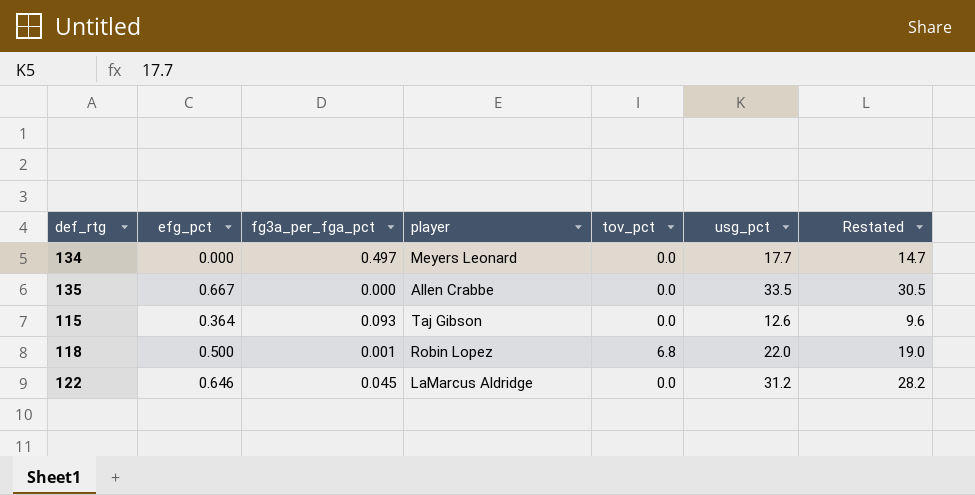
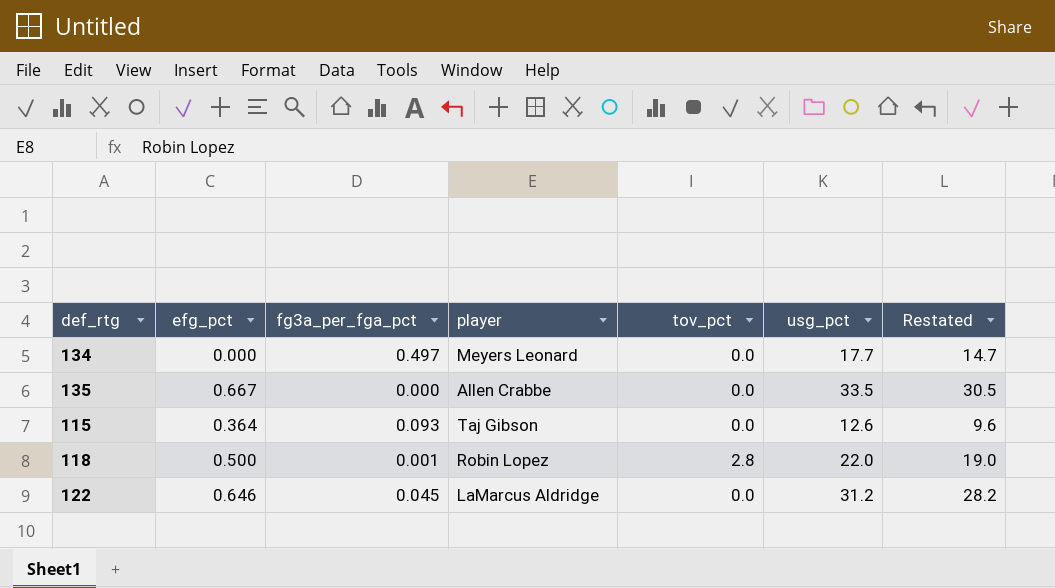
118 | tov_pct: 6.8 -> 2.8

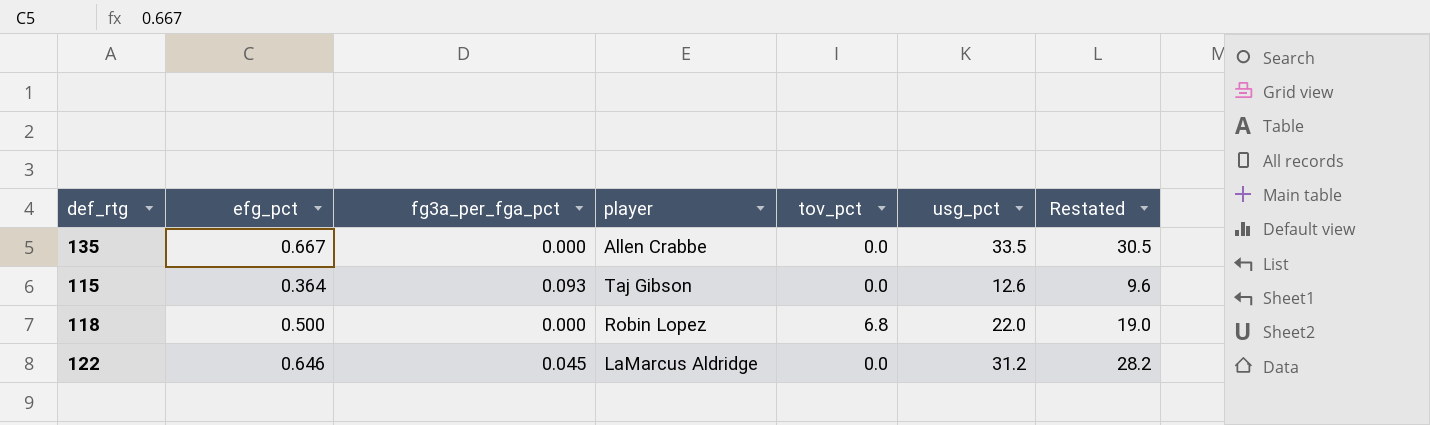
row 134: 0.000 | 0.497 | Meyers Leonard | 0.0 | 17.7 | 14.7 -> none
118 | fg3a_per_fga_pct: 0.001 -> 0.000
118 | tov_pct: 2.8 -> 6.8

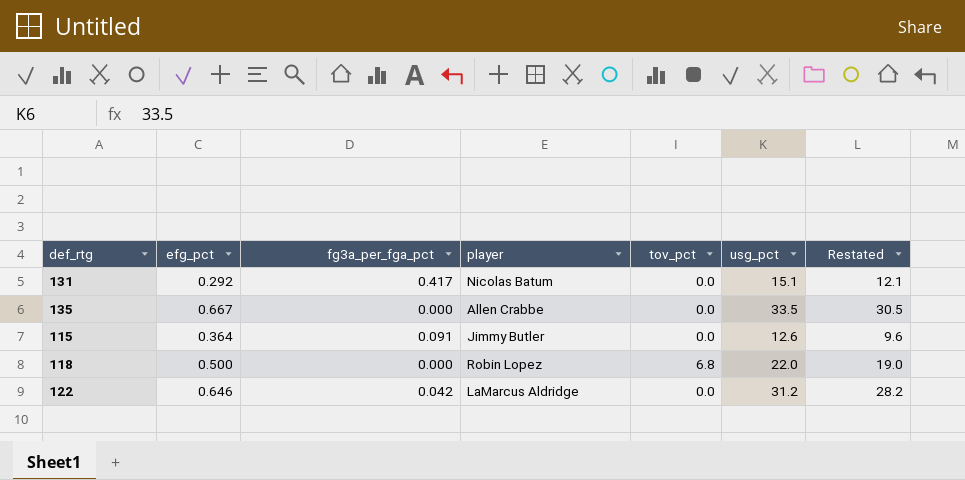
row 131: none -> 0.292 | 0.417 | Nicolas Batum | 0.0 | 15.1 | 12.1
115 | fg3a_per_fga_pct: 0.093 -> 0.091
115 | player: Taj Gibson -> Jimmy Butler
122 | fg3a_per_fga_pct: 0.045 -> 0.042

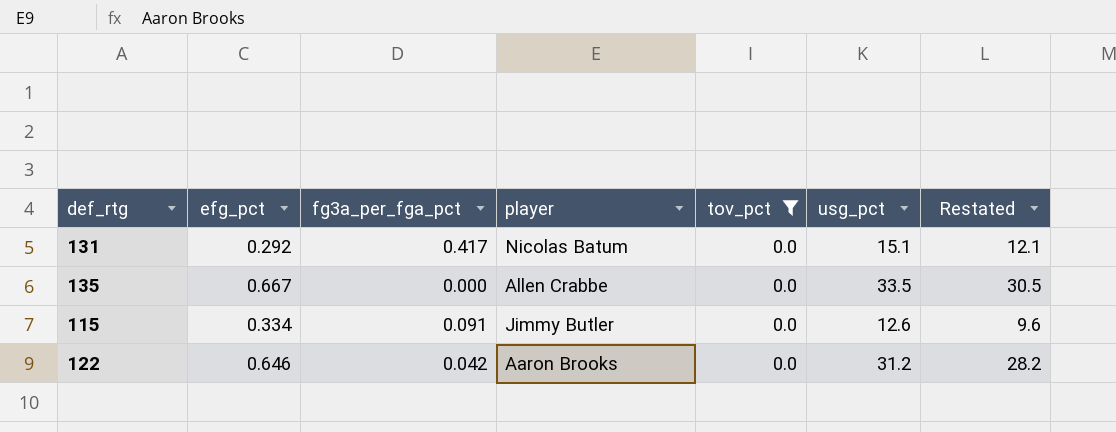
filter: none -> tov_pct = 0.0
115 | efg_pct: 0.364 -> 0.334
122 | player: LaMarcus Aldridge -> Aaron Brooks

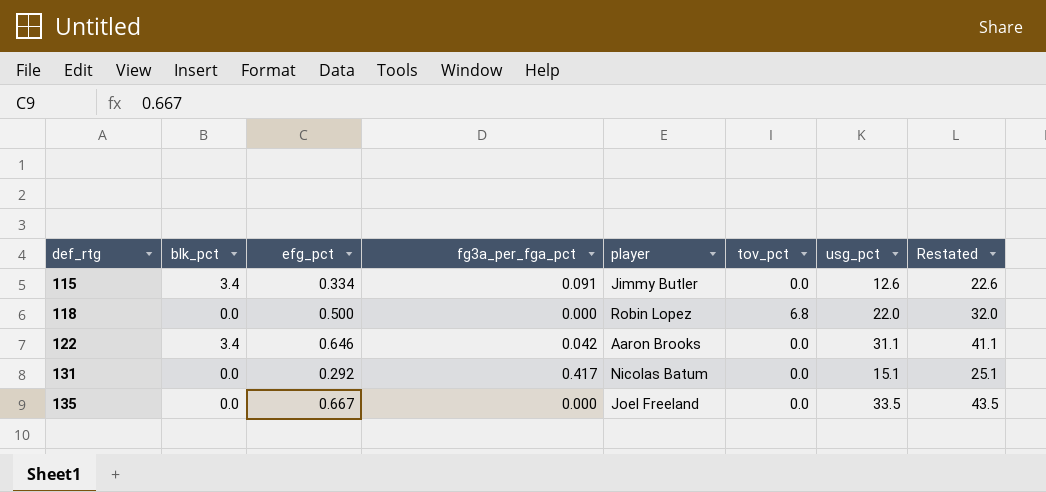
filter: tov_pct = 0.0 -> none
row order: none -> def_rtg ascending
column blk_pct | position: none -> 2
column Restated | formula: [usg_pct] - 3 -> [usg_pct] + 10
122 | usg_pct: 31.2 -> 31.1
135 | player: Allen Crabbe -> Joel Freeland

